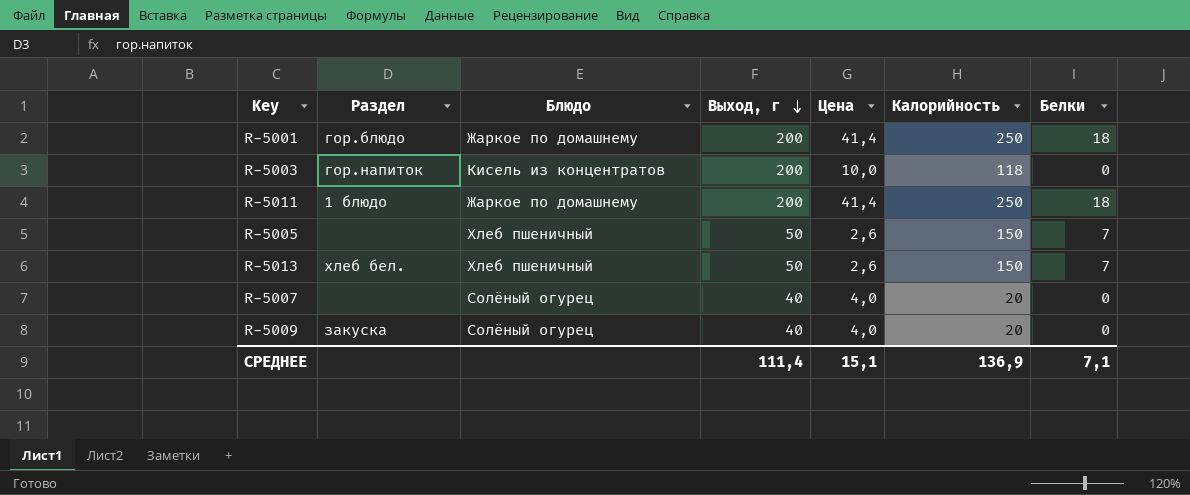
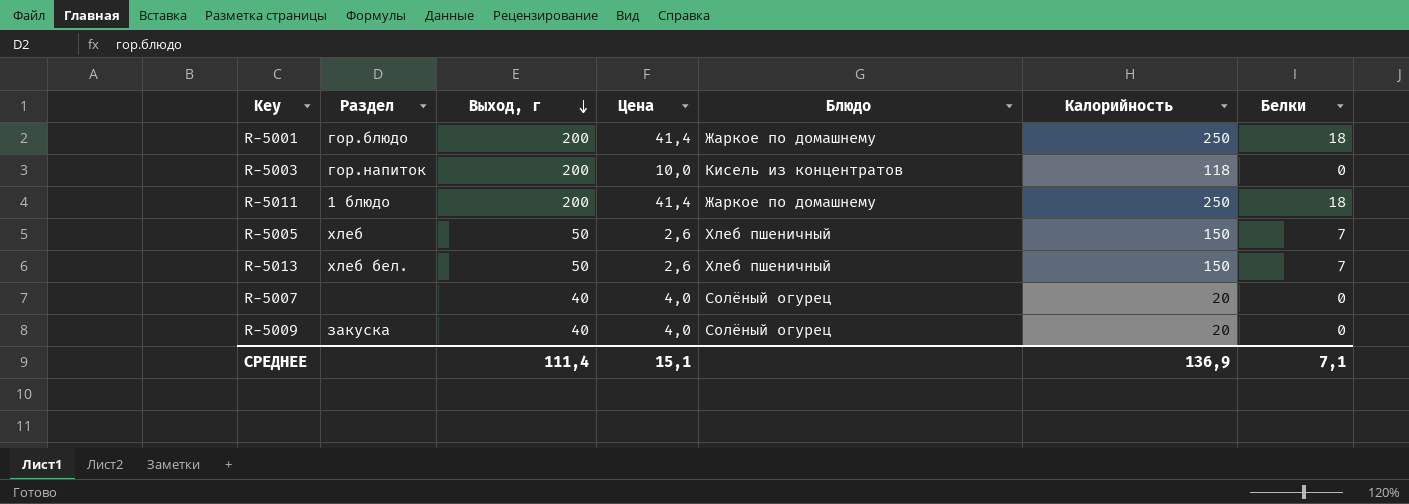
column Блюдо | position: 3 -> 5
R-5005 | Раздел: none -> хлеб

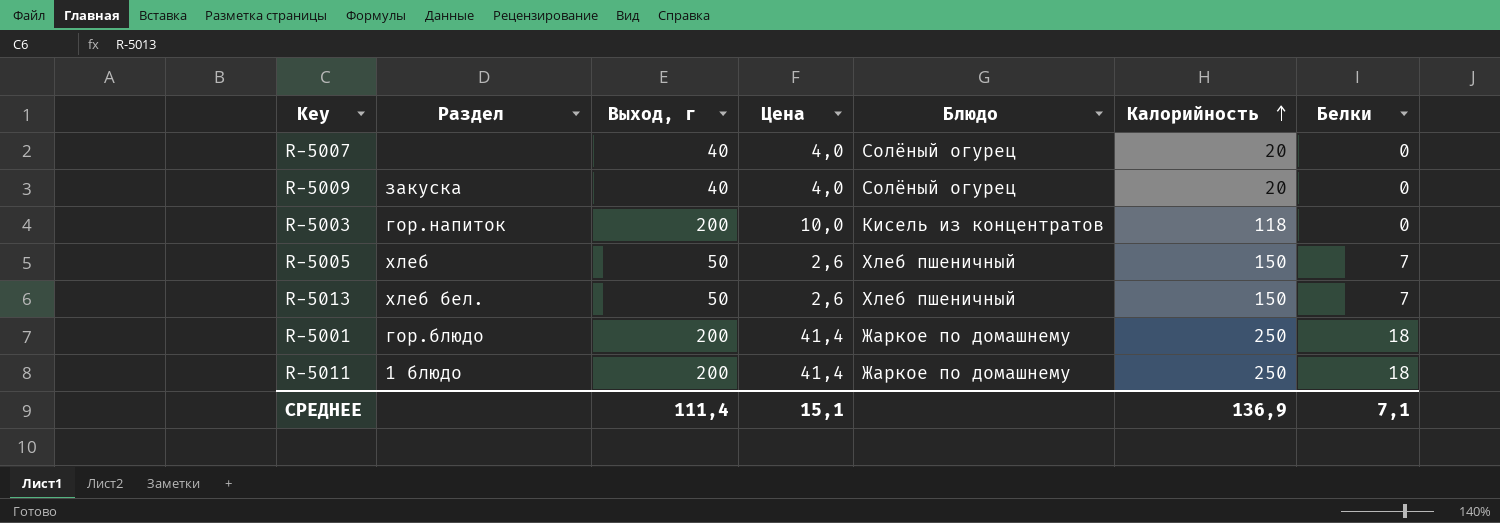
row order: Выход, г descending -> Калорийность ascending

